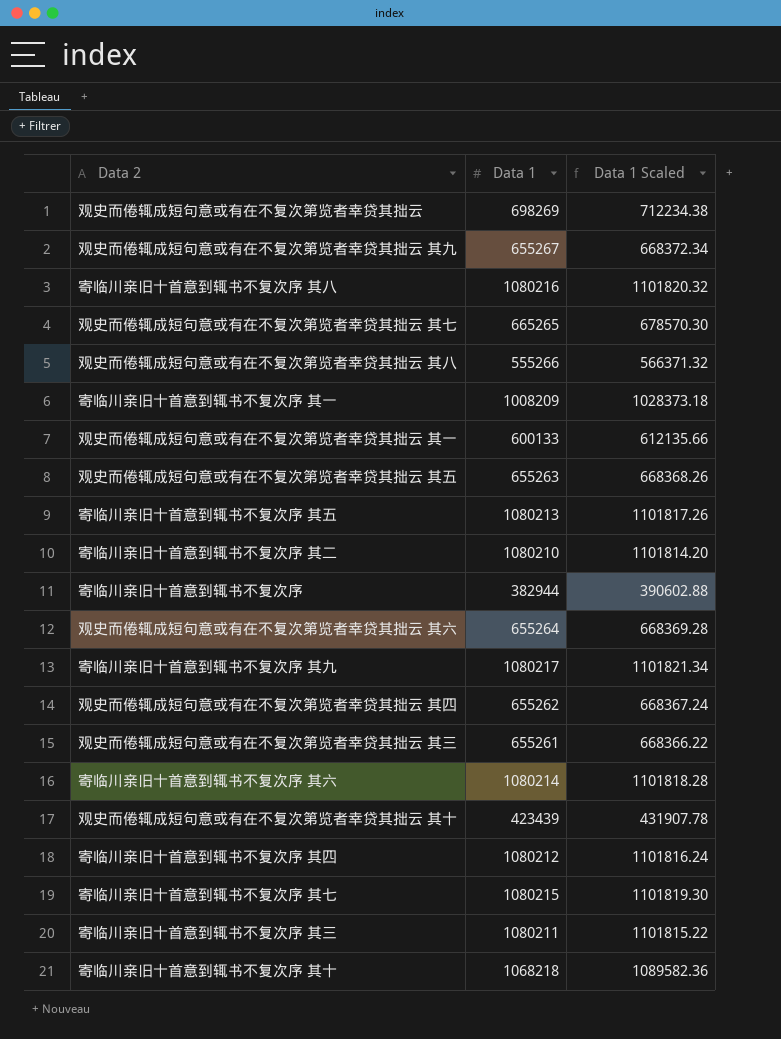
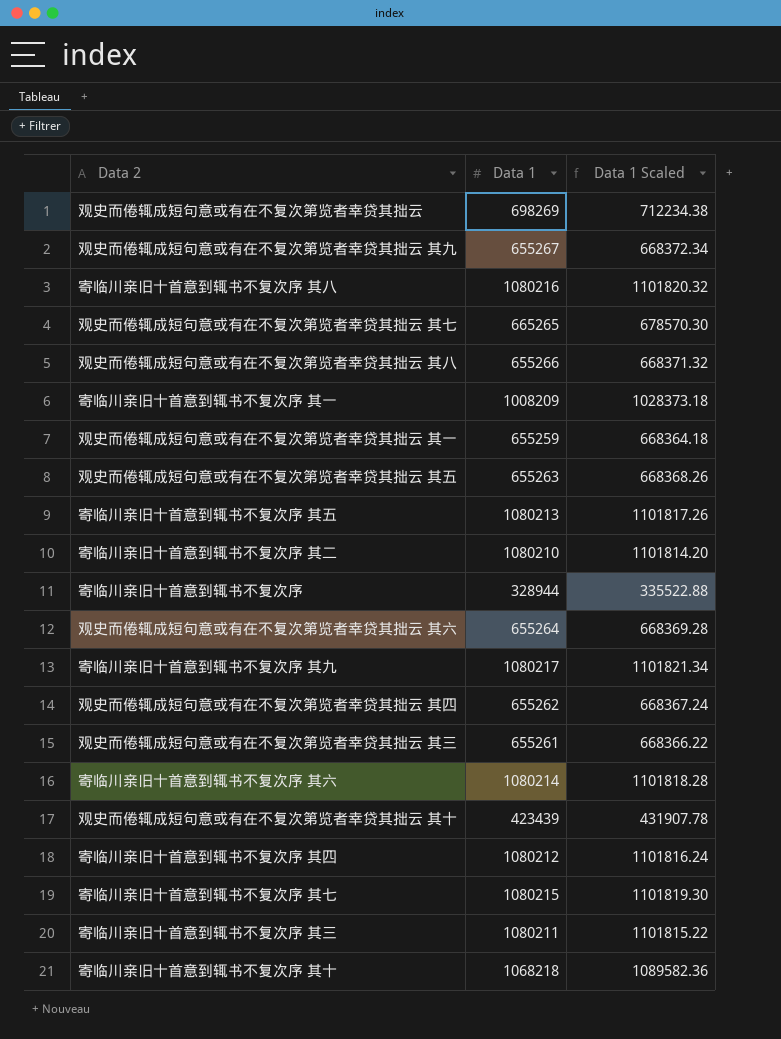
观史而倦辄成短句意或有在不复次第览者幸贷其拙云 其八 | Data 1: 555266 -> 655266
观史而倦辄成短句意或有在不复次第览者幸贷其拙云 其八 | Data 1 Scaled: 566371.32 -> 668371.32
观史而倦辄成短句意或有在不复次第览者幸贷其拙云 其一 | Data 1: 600133 -> 655259
观史而倦辄成短句意或有在不复次第览者幸贷其拙云 其一 | Data 1 Scaled: 612135.66 -> 668364.18
寄临川亲旧十首意到辄书不复次序 | Data 1: 382944 -> 328944
寄临川亲旧十首意到辄书不复次序 | Data 1 Scaled: 390602.88 -> 335522.88

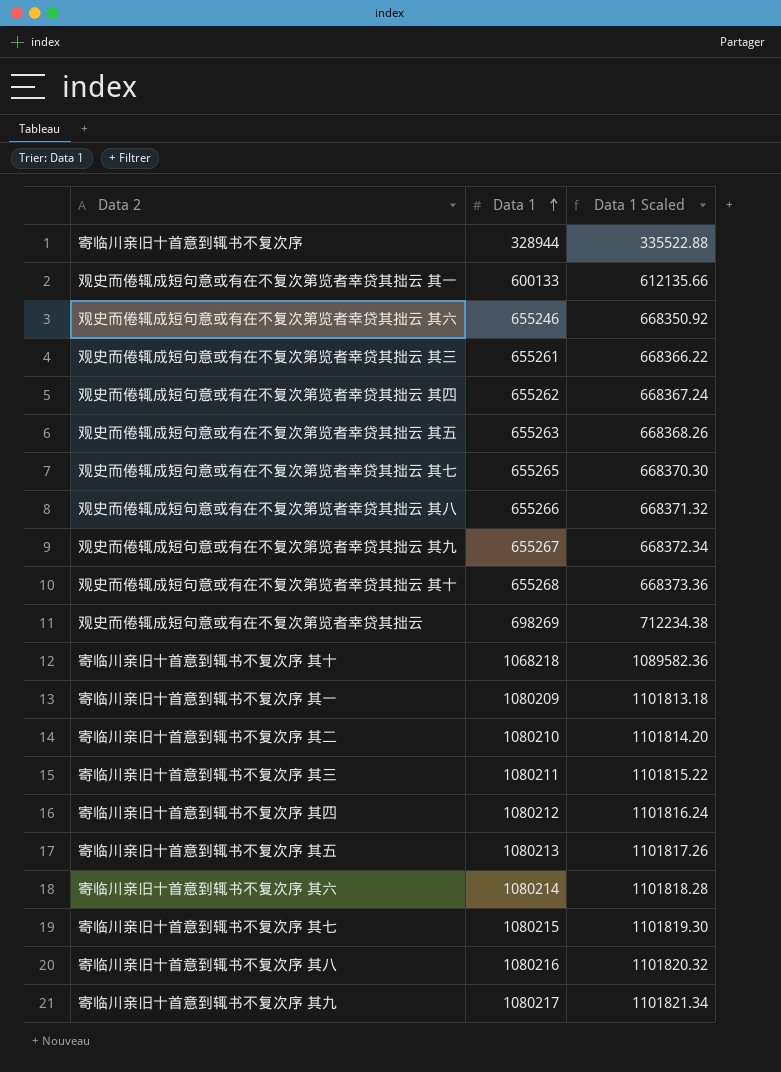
row order: none -> Data 1 ascending
观史而倦辄成短句意或有在不复次第览者幸贷其拙云 其一 | Data 1: 655259 -> 600133
观史而倦辄成短句意或有在不复次第览者幸贷其拙云 其一 | Data 1 Scaled: 668364.18 -> 612135.66
观史而倦辄成短句意或有在不复次第览者幸贷其拙云 其六 | Data 1: 655264 -> 655246
观史而倦辄成短句意或有在不复次第览者幸贷其拙云 其六 | Data 1 Scaled: 668369.28 -> 668350.92
观史而倦辄成短句意或有在不复次第览者幸贷其拙云 其七 | Data 1: 665265 -> 655265
观史而倦辄成短句意或有在不复次第览者幸贷其拙云 其七 | Data 1 Scaled: 678570.30 -> 668370.30
观史而倦辄成短句意或有在不复次第览者幸贷其拙云 其十 | Data 1: 423439 -> 655268
观史而倦辄成短句意或有在不复次第览者幸贷其拙云 其十 | Data 1 Scaled: 431907.78 -> 668373.36
寄临川亲旧十首意到辄书不复次序 其一 | Data 1: 1008209 -> 1080209
寄临川亲旧十首意到辄书不复次序 其一 | Data 1 Scaled: 1028373.18 -> 1101813.18

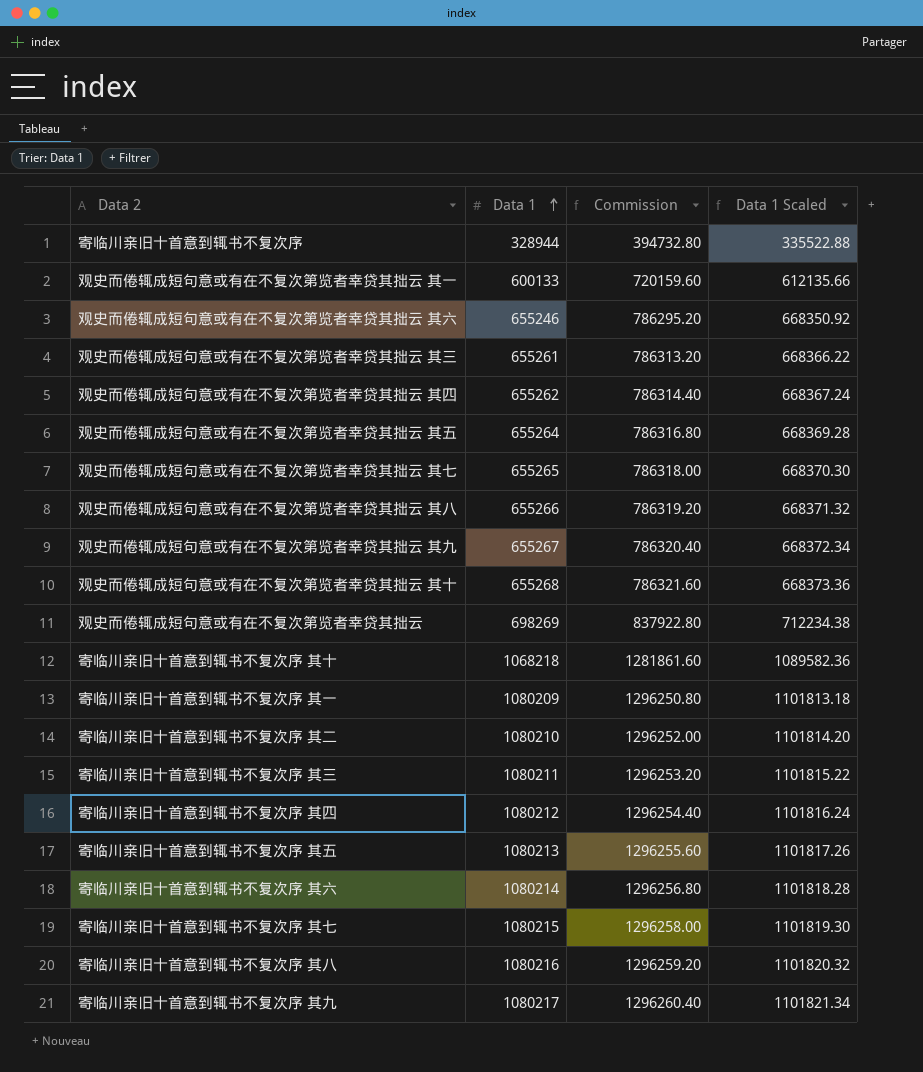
column Commission | formula: none -> [Data 1] * 1.2
观史而倦辄成短句意或有在不复次第览者幸贷其拙云 其五 | Data 1: 655263 -> 655264
观史而倦辄成短句意或有在不复次第览者幸贷其拙云 其五 | Data 1 Scaled: 668368.26 -> 668369.28

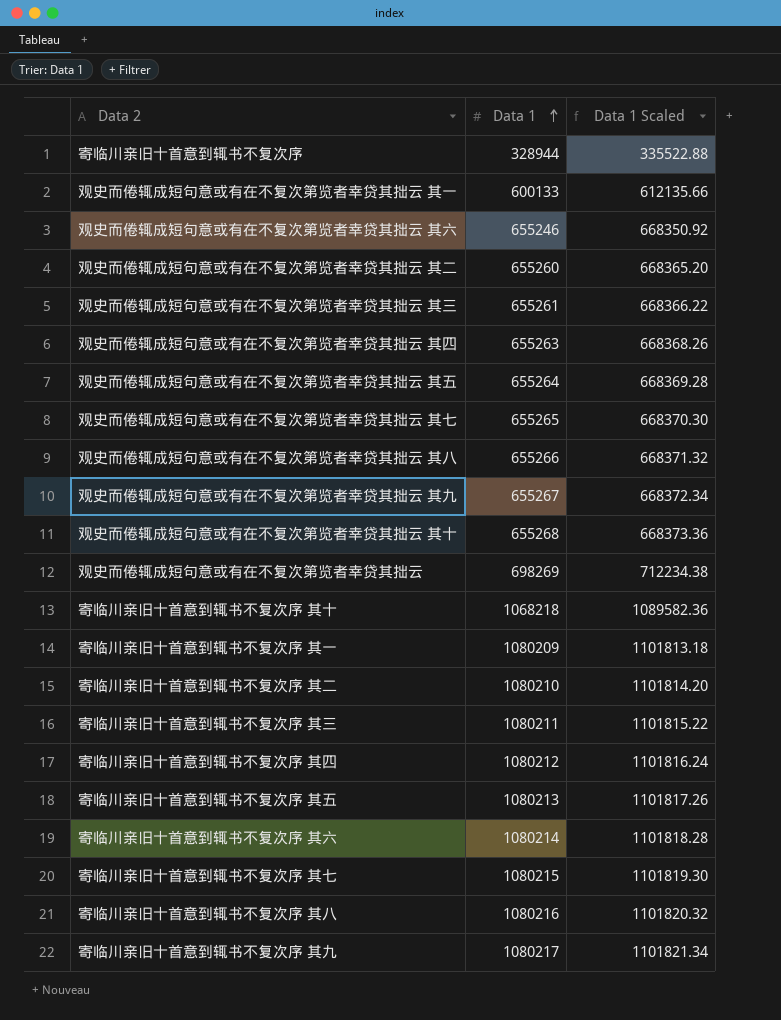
column Commission | formula: [Data 1] * 1.2 -> none
row 观史而倦辄成短句意或有在不复次第览者幸贷其拙云 其二: none -> 655260 | 668365.20
观史而倦辄成短句意或有在不复次第览者幸贷其拙云 其四 | Data 1: 655262 -> 655263
观史而倦辄成短句意或有在不复次第览者幸贷其拙云 其四 | Data 1 Scaled: 668367.24 -> 668368.26

